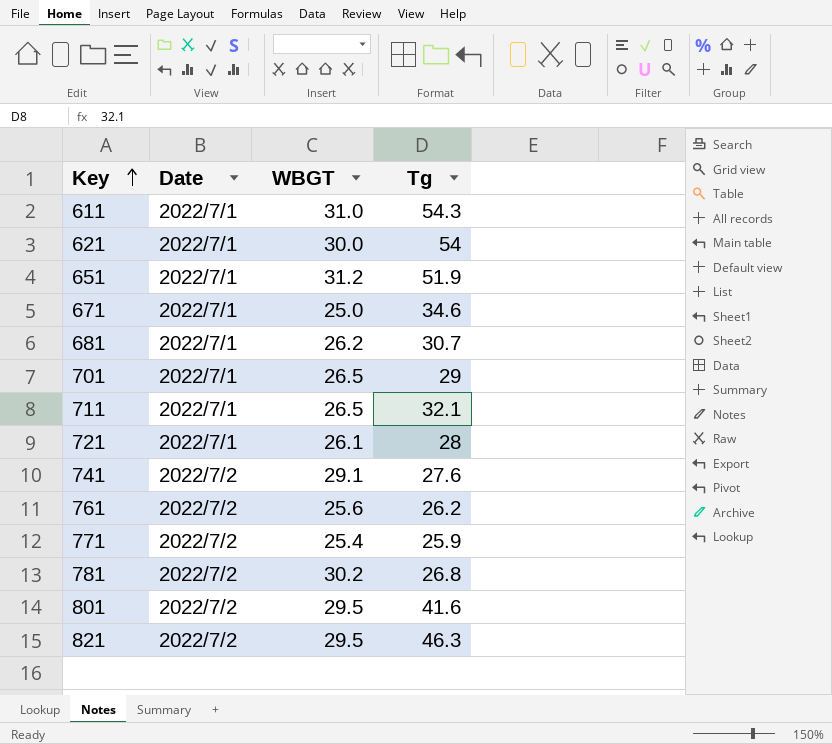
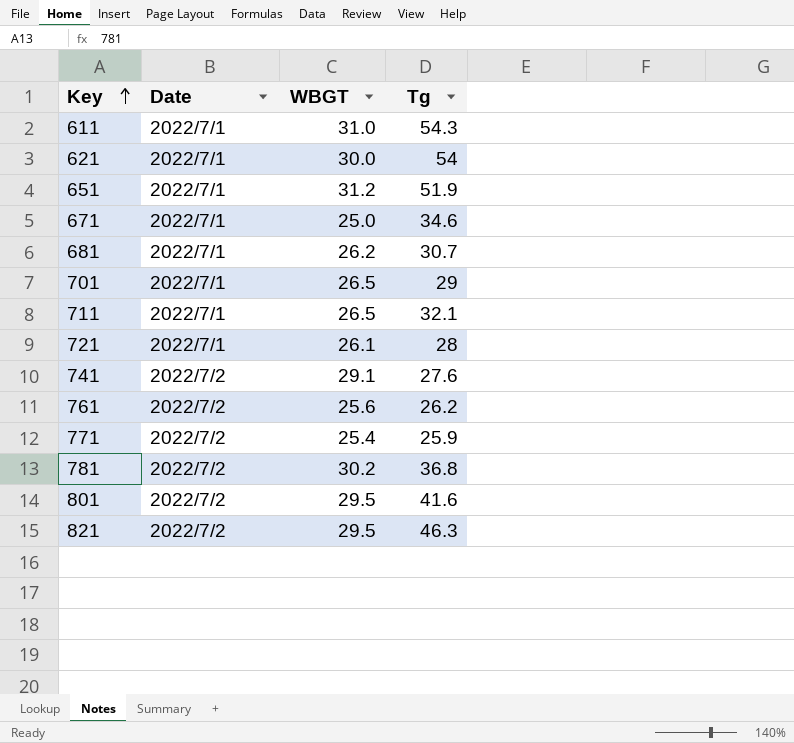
781 | Tg: 26.8 -> 36.8

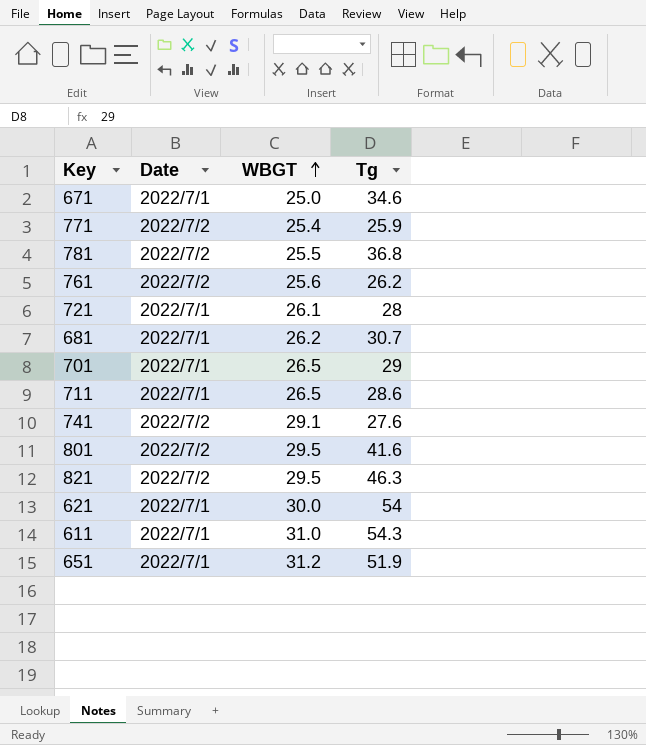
row order: Key ascending -> WBGT ascending
781 | WBGT: 30.2 -> 25.5
711 | Tg: 32.1 -> 28.6

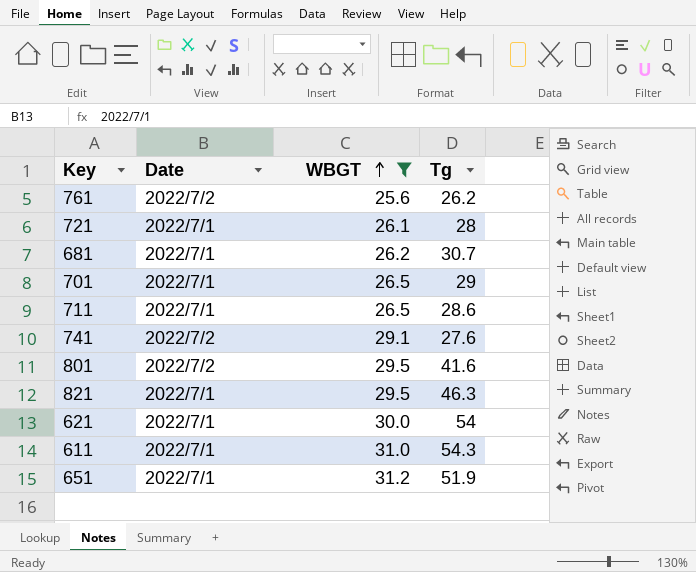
filter: none -> WBGT >= 25.6
821 | Date: 2022/7/2 -> 2022/7/1

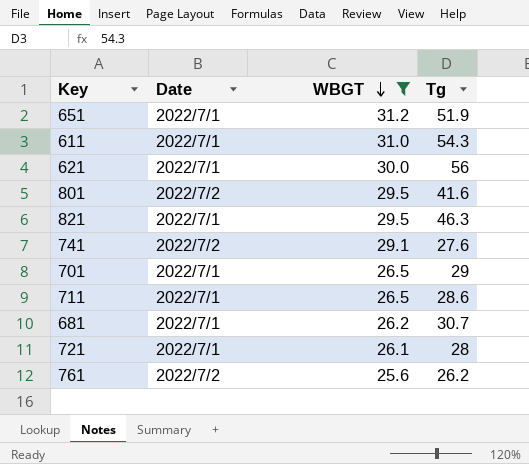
row order: WBGT ascending -> WBGT descending
621 | Tg: 54 -> 56

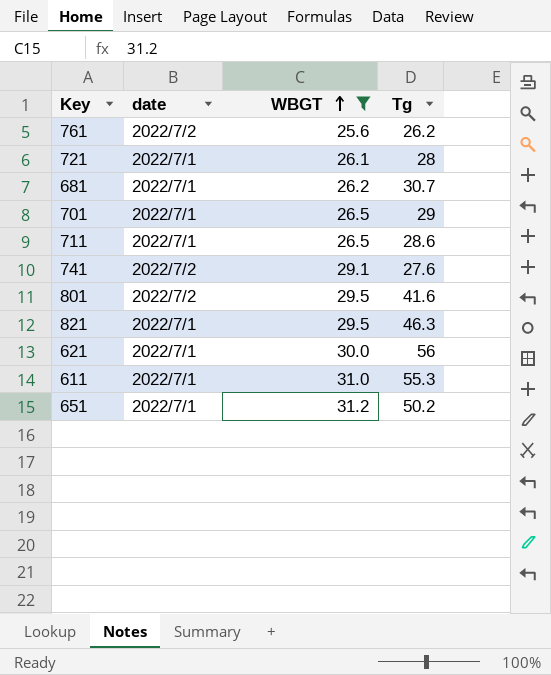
row order: WBGT descending -> WBGT ascending
column name: Date -> date
611 | Tg: 54.3 -> 55.3
651 | Tg: 51.9 -> 50.2

